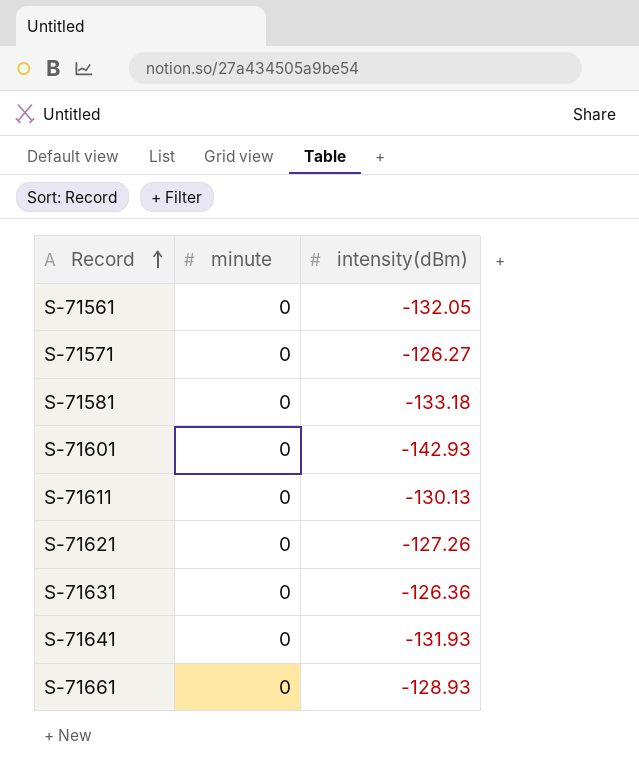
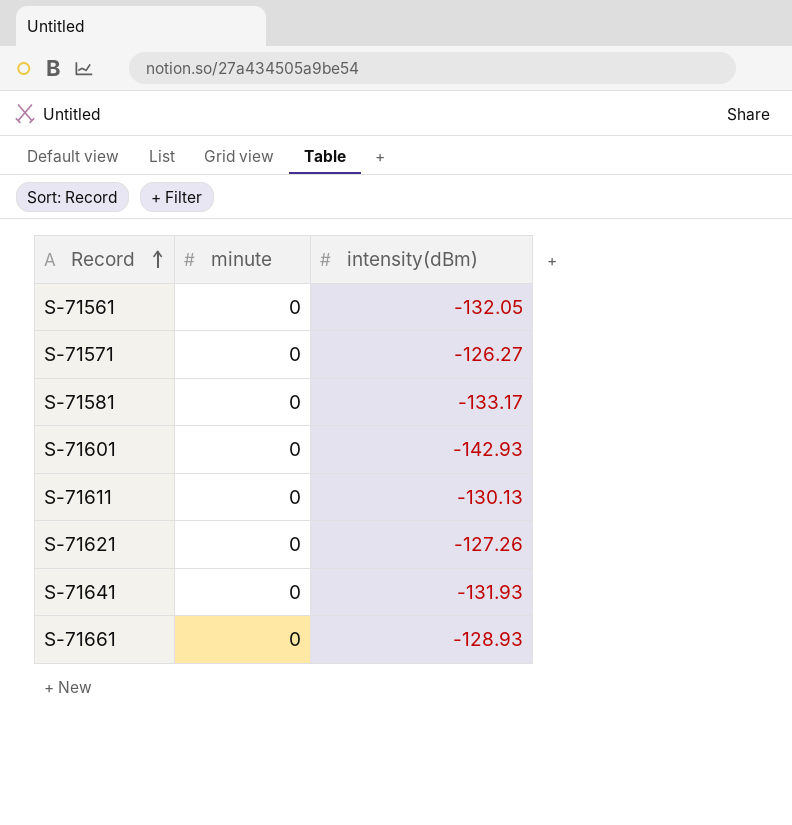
row S-71631: 0 | -126.36 -> none
S-71581 | intensity(dBm): -133.18 -> -133.17

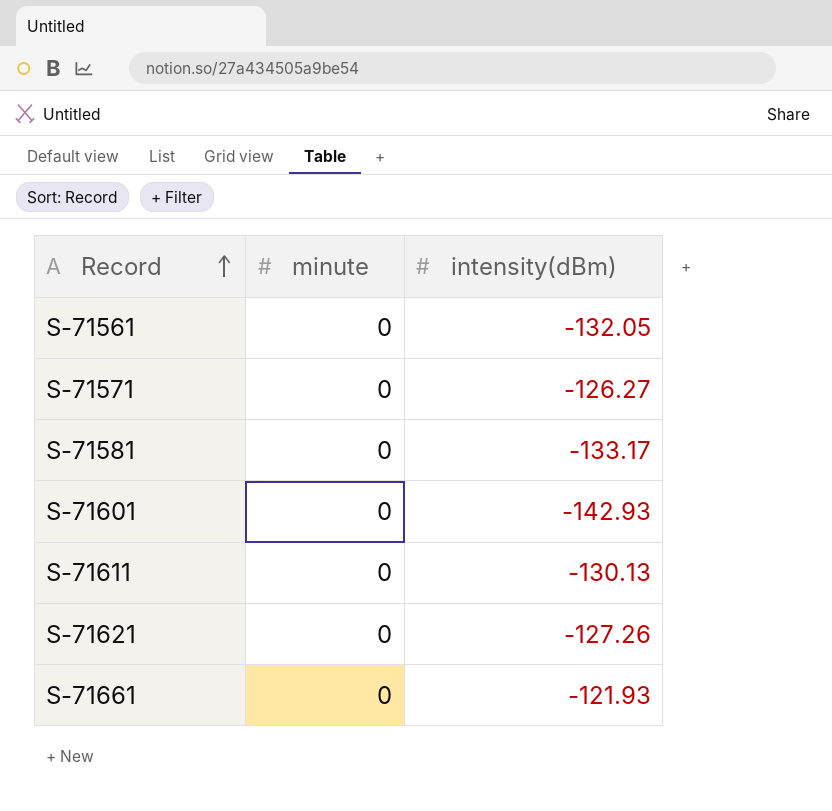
row S-71641: 0 | -131.93 -> none
S-71661 | intensity(dBm): -128.93 -> -121.93

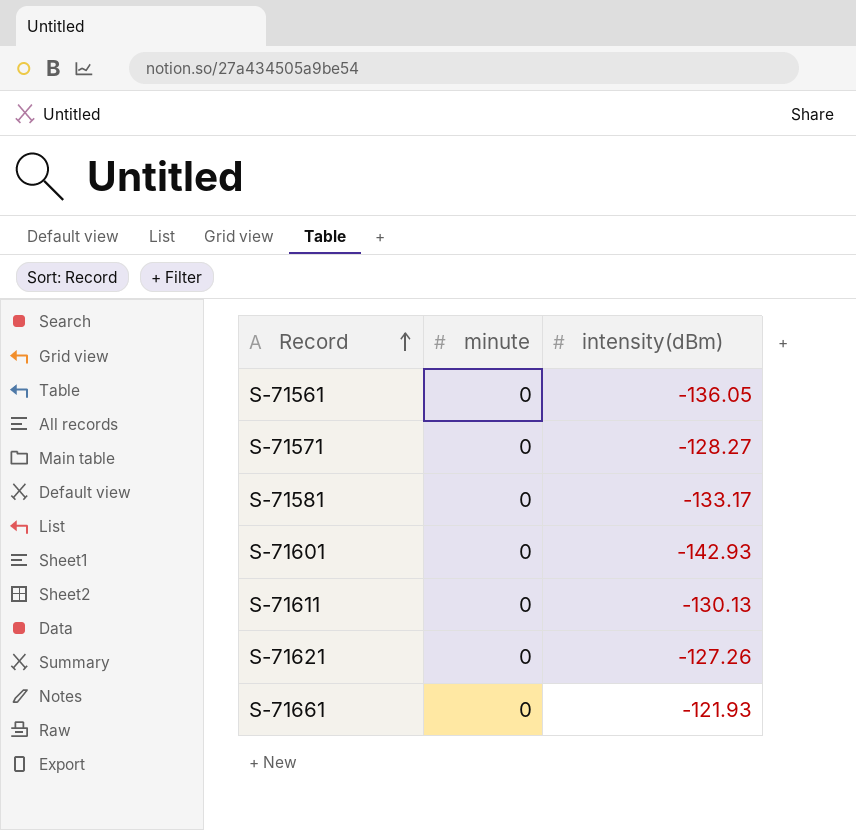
S-71561 | intensity(dBm): -132.05 -> -136.05
S-71571 | intensity(dBm): -126.27 -> -128.27

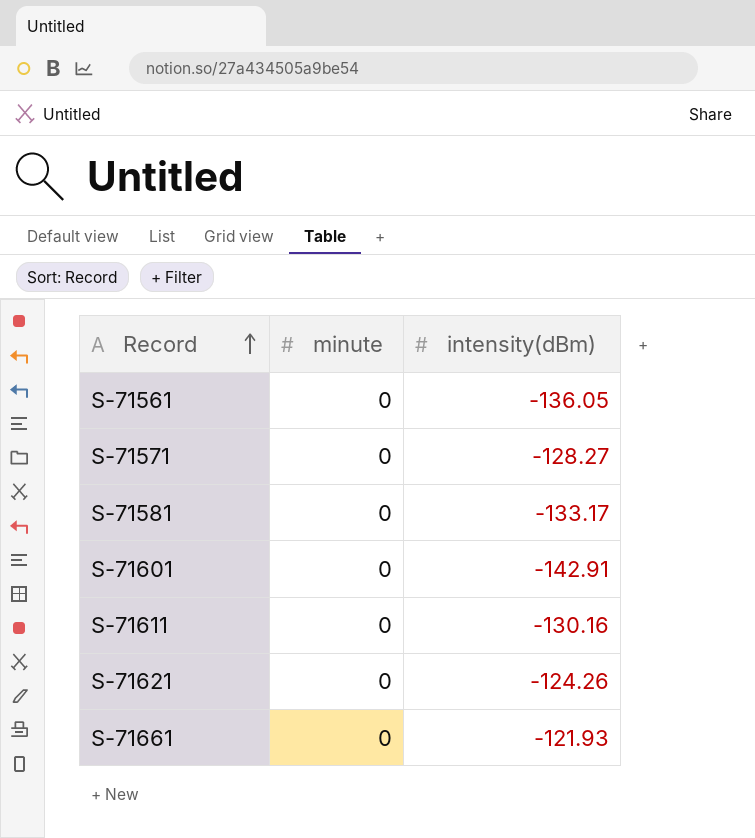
S-71601 | intensity(dBm): -142.93 -> -142.91
S-71611 | intensity(dBm): -130.13 -> -130.16
S-71621 | intensity(dBm): -127.26 -> -124.26

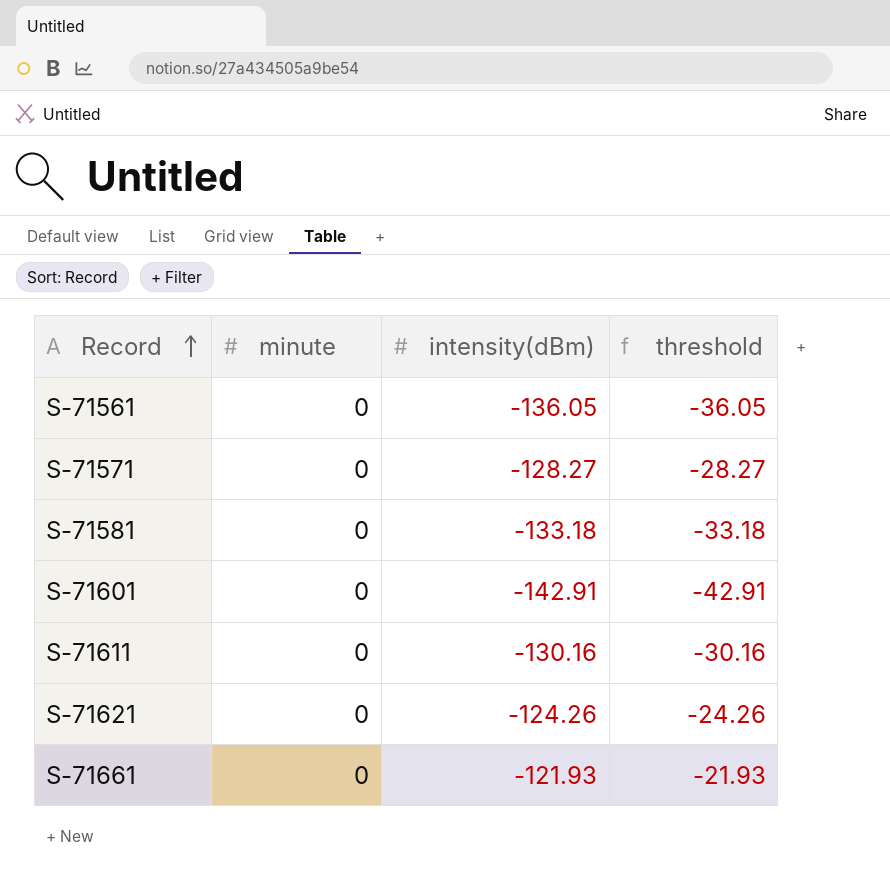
column threshold | formula: none -> [intensity(dBm)] + 100
S-71581 | intensity(dBm): -133.17 -> -133.18

